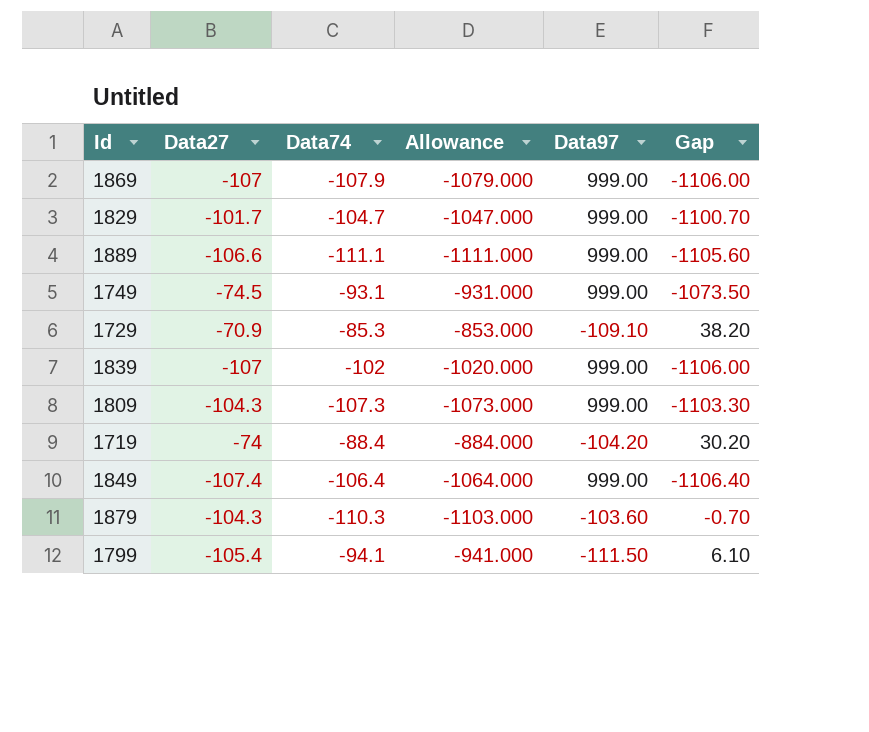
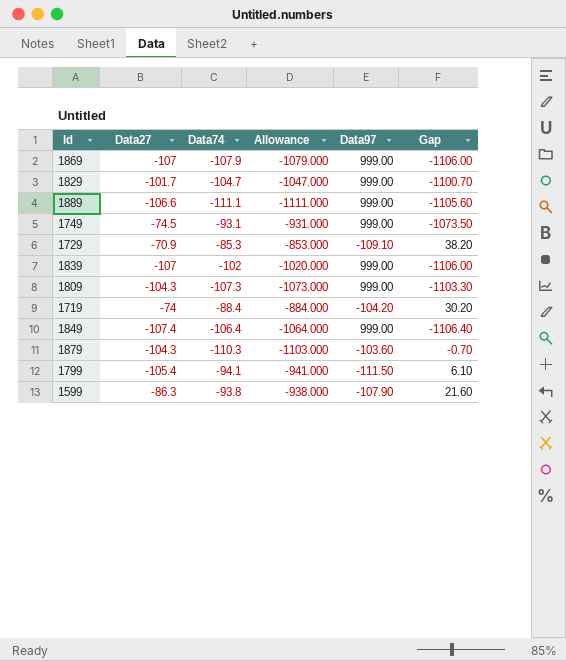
row 1599: none -> -86.3 | -93.8 | -938.000 | -107.90 | 21.60

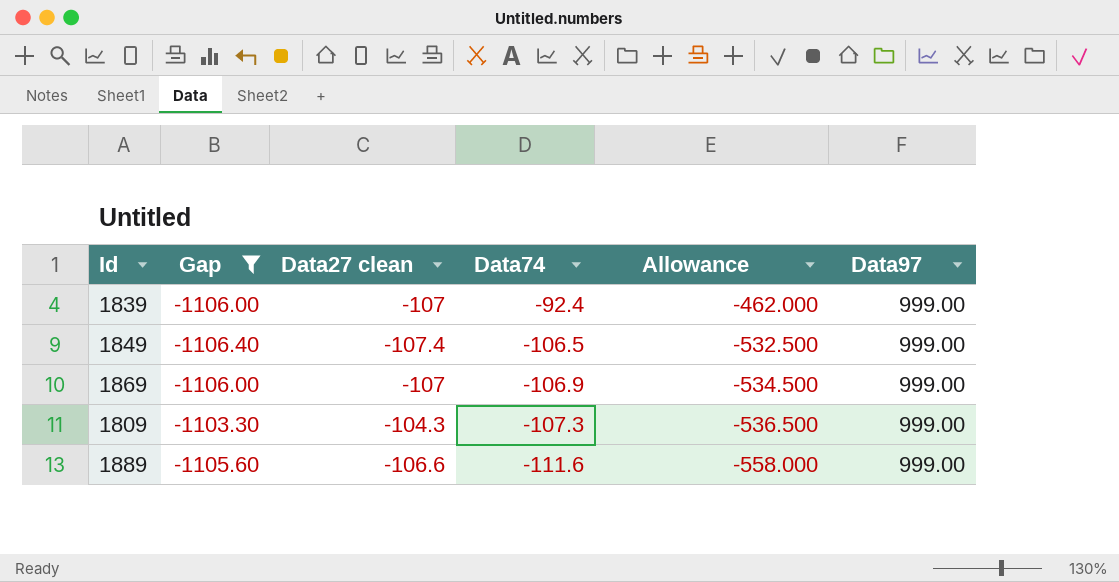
filter: none -> Gap <= -1103.30
row order: none -> Data74 descending
column Gap | position: 6 -> 2
column name: Data27 -> Data27 clean
column Allowance | formula: [Data74] * 10 -> [Data74] * 5
1839 | Data74: -102 -> -92.4
1849 | Data74: -106.4 -> -106.5
1869 | Data74: -107.9 -> -106.9
1889 | Data74: -111.1 -> -111.6

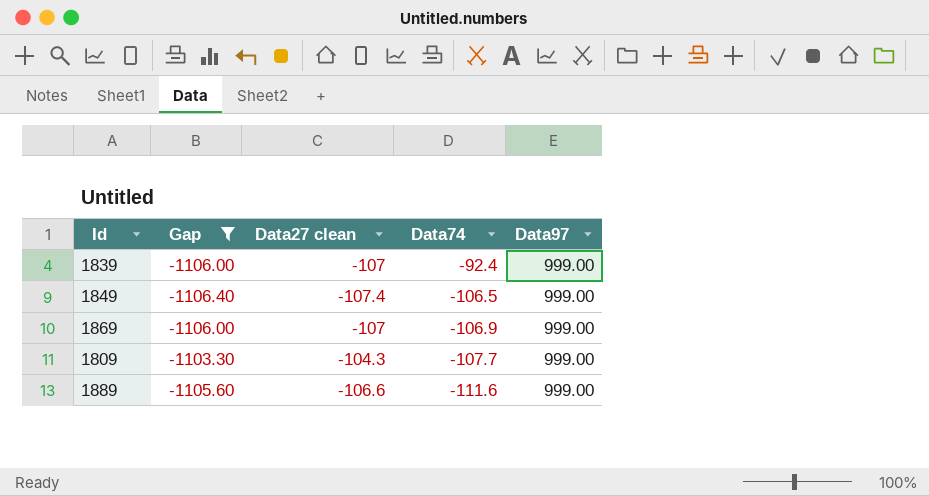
column Allowance | formula: [Data74] * 5 -> none
1809 | Data74: -107.3 -> -107.7

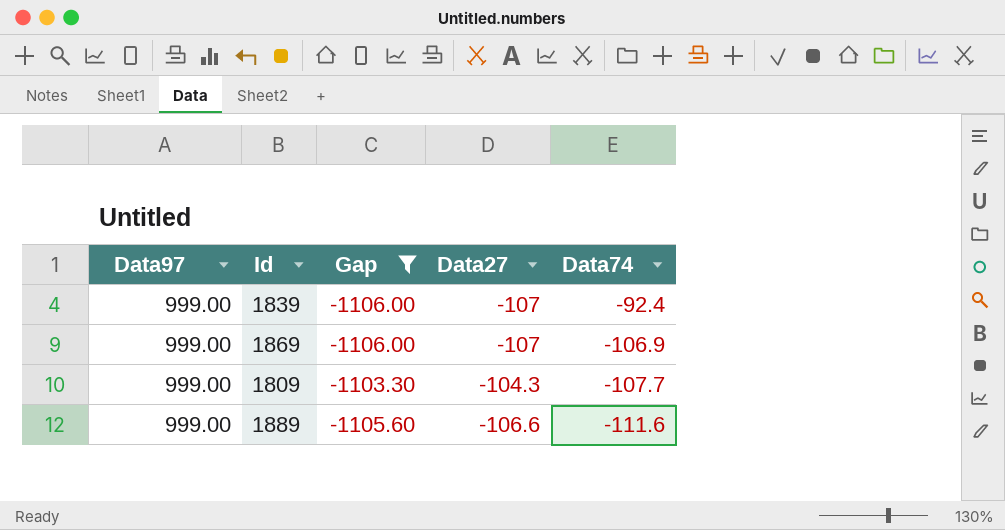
column Data97 | position: 5 -> 1
column name: Data27 clean -> Data27
row 1849: -1106.40 | -107.4 | -106.5 | 999.00 -> none

